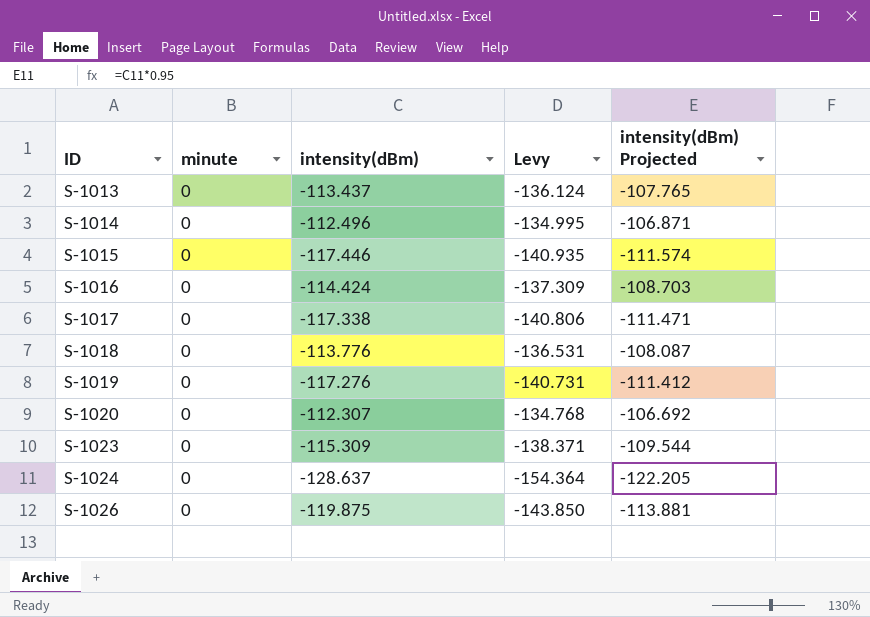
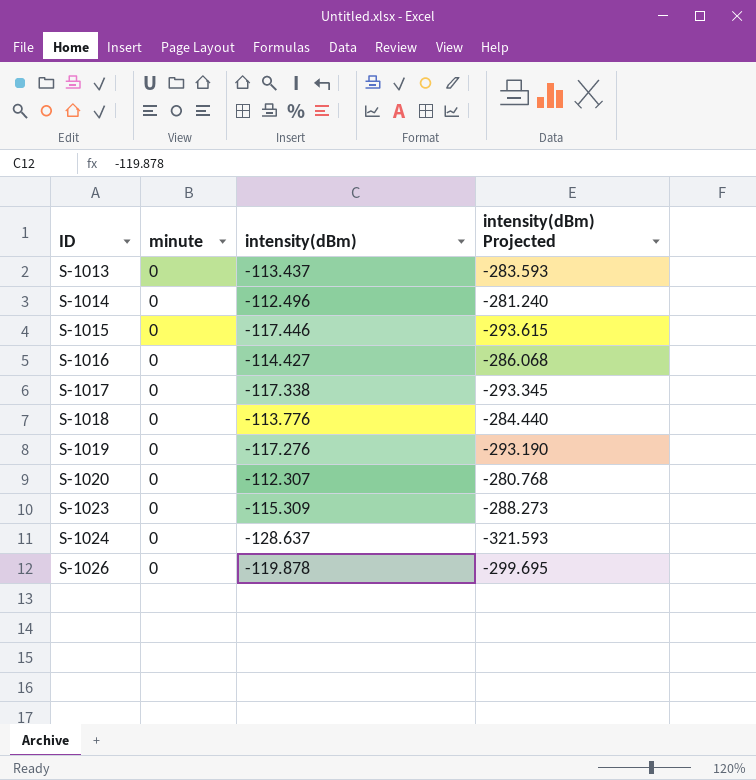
column Levy | formula: [intensity(dBm)] * 1.2 -> none
column intensity(dBm) Projected | formula: [intensity(dBm)] * 0.95 -> [intensity(dBm)] * 2.5
S-1016 | intensity(dBm): -114.424 -> -114.427
S-1026 | intensity(dBm): -119.875 -> -119.878

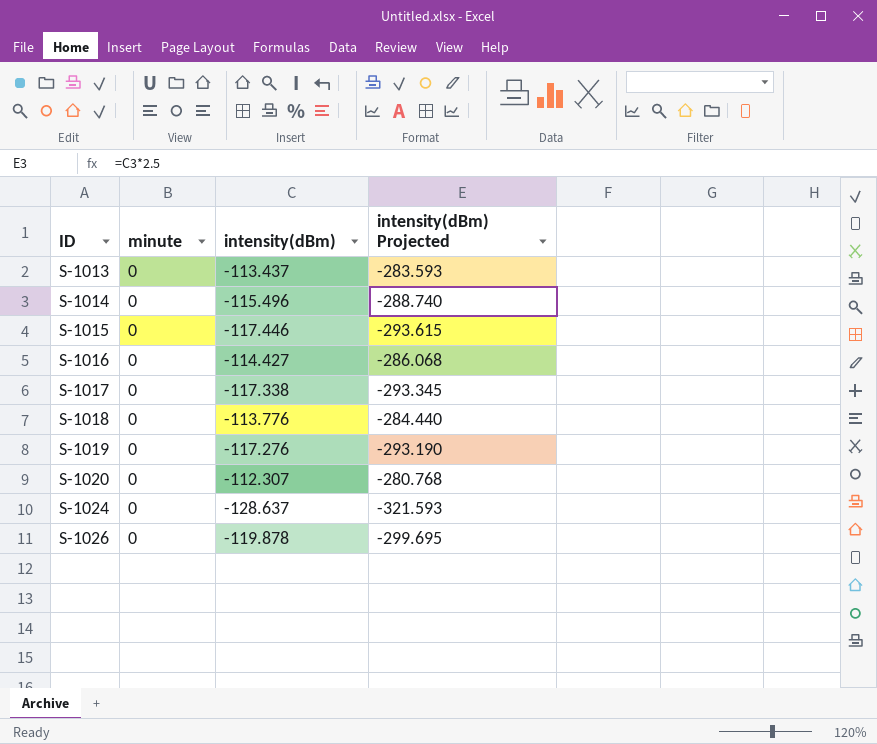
row S-1023: 0 | -115.309 | -288.273 -> none
S-1014 | intensity(dBm): -112.496 -> -115.496
S-1014 | intensity(dBm) Projected: -281.240 -> -288.740

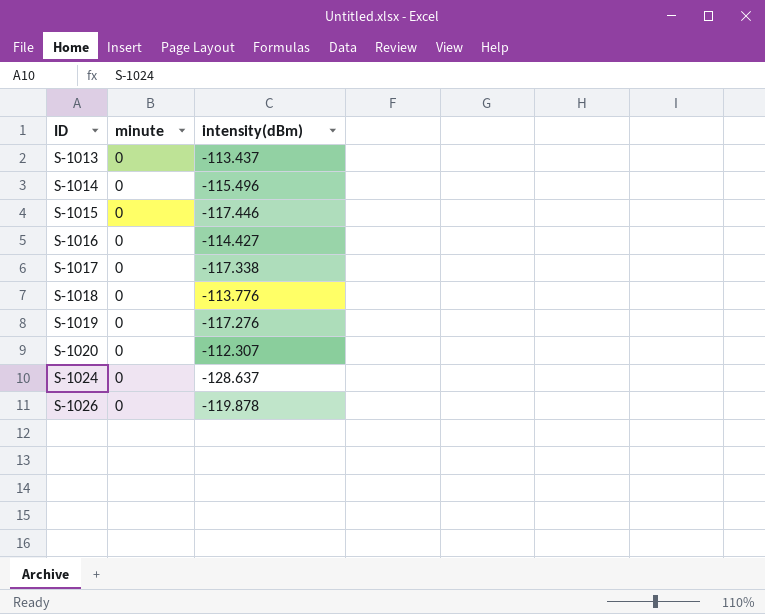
column intensity(dBm) Projected | formula: [intensity(dBm)] * 2.5 -> none

